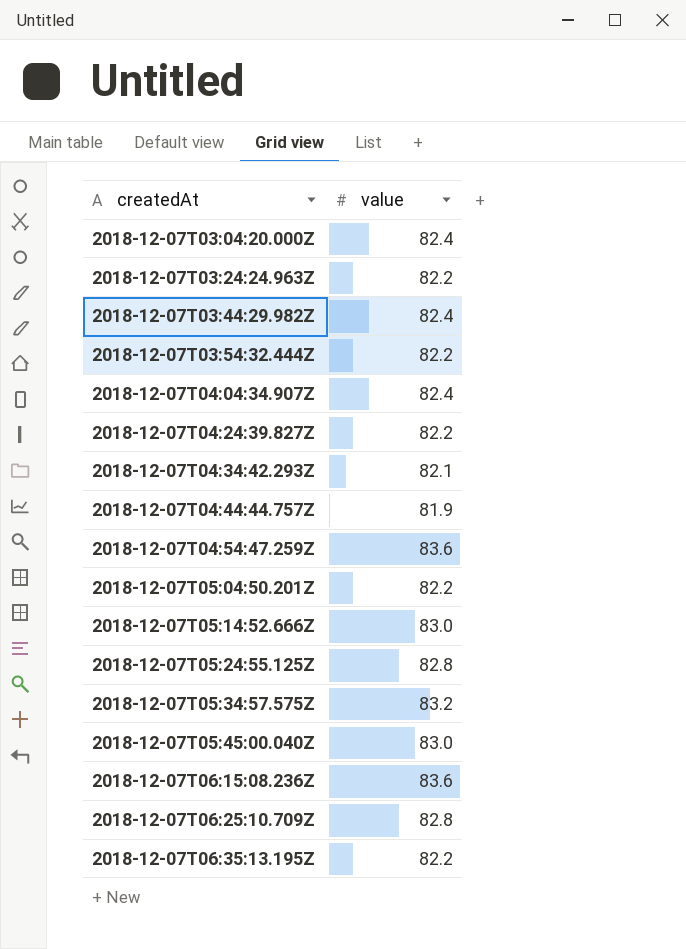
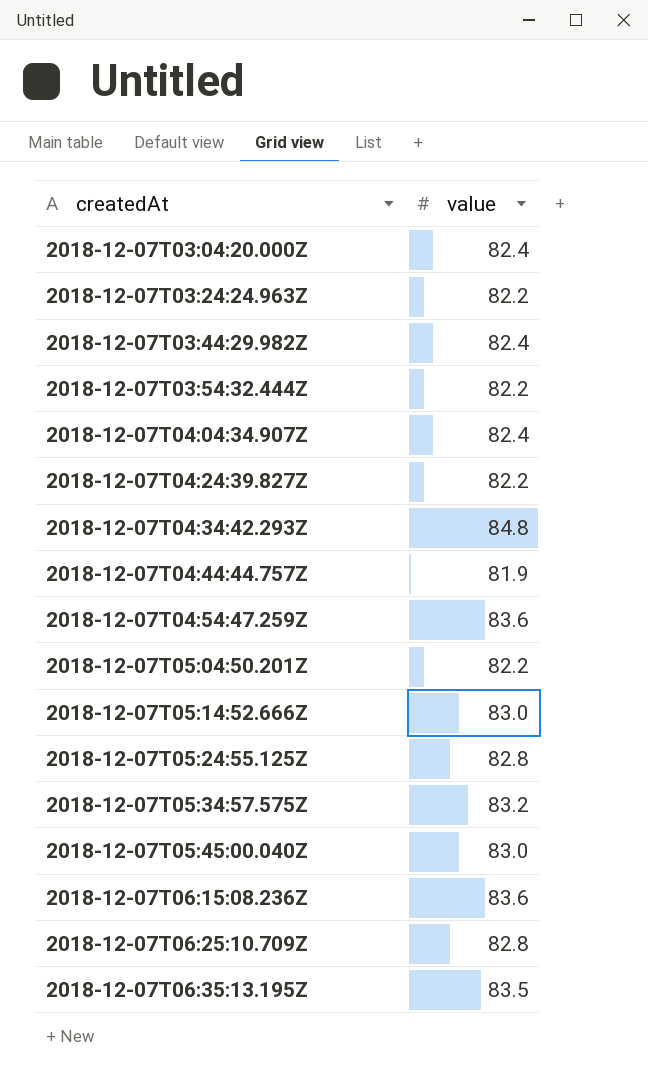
2018-12-07T04:34:42.293Z | value: 82.1 -> 84.8
2018-12-07T06:35:13.195Z | value: 82.2 -> 83.5

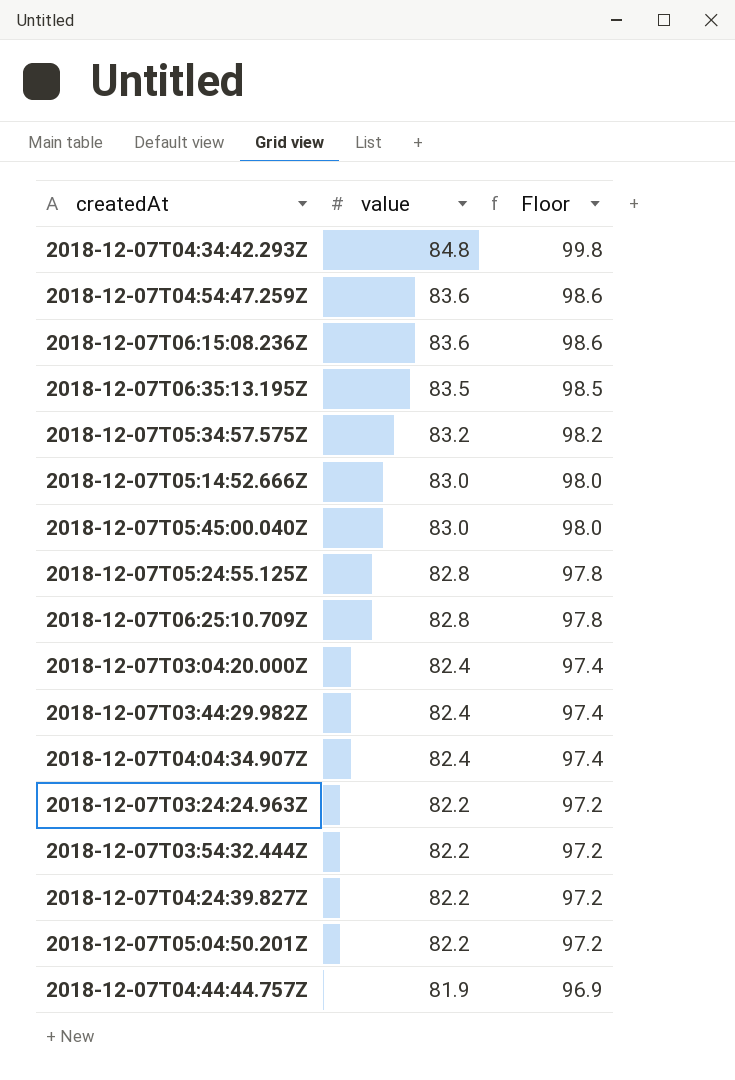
row order: createdAt ascending -> value descending
column Floor | formula: none -> [value] + 15

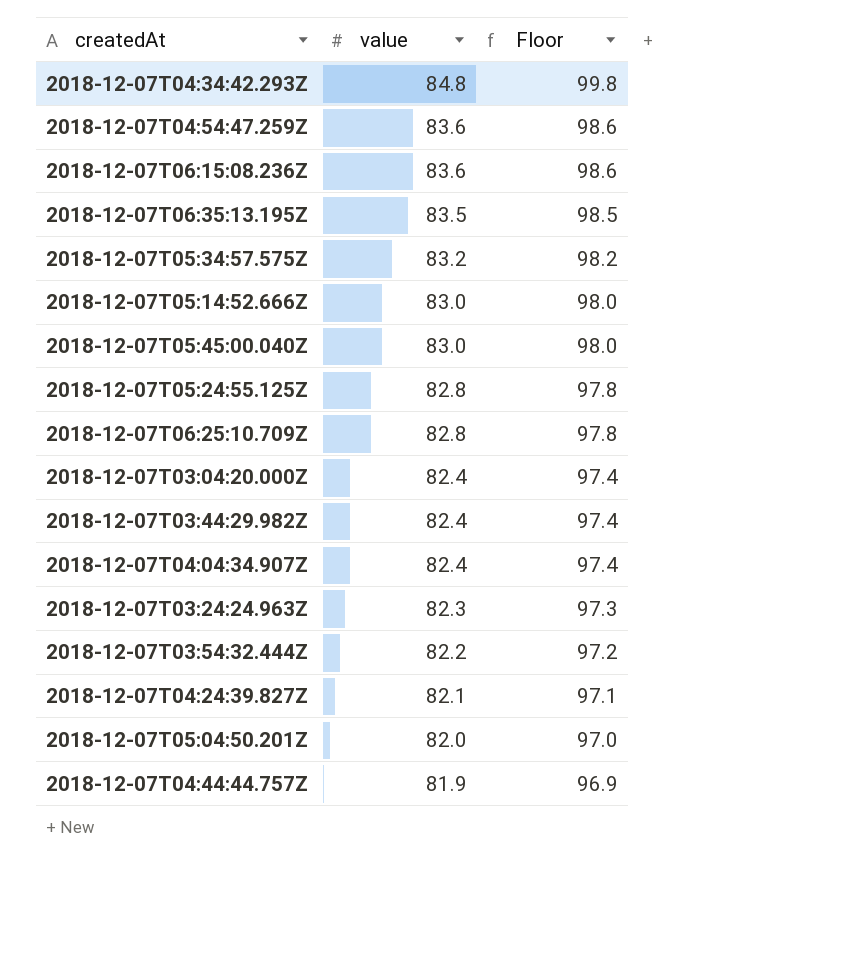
2018-12-07T03:24:24.963Z | value: 82.2 -> 82.3
2018-12-07T03:24:24.963Z | Floor: 97.2 -> 97.3
2018-12-07T04:24:39.827Z | value: 82.2 -> 82.1
2018-12-07T04:24:39.827Z | Floor: 97.2 -> 97.1
2018-12-07T05:04:50.201Z | value: 82.2 -> 82.0
2018-12-07T05:04:50.201Z | Floor: 97.2 -> 97.0

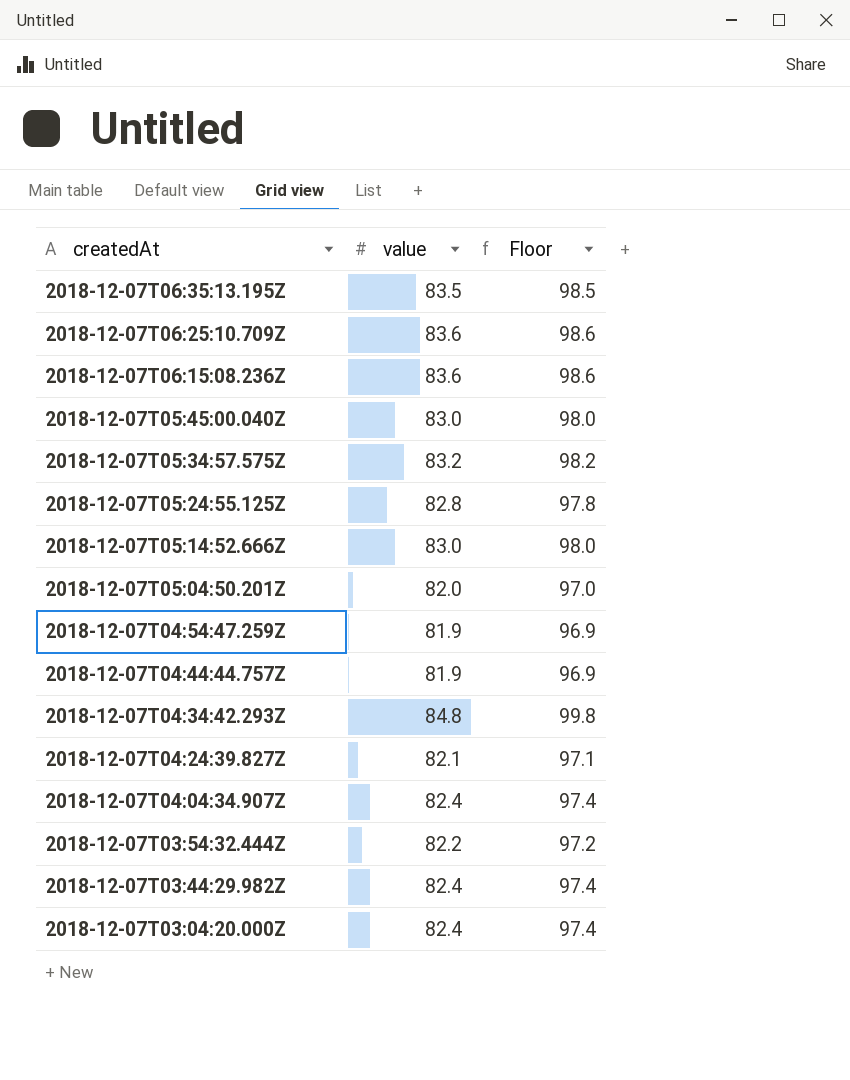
row order: value descending -> createdAt descending
row 2018-12-07T03:24:24.963Z: 82.3 | 97.3 -> none
2018-12-07T06:25:10.709Z | value: 82.8 -> 83.6
2018-12-07T06:25:10.709Z | Floor: 97.8 -> 98.6
2018-12-07T04:54:47.259Z | value: 83.6 -> 81.9
2018-12-07T04:54:47.259Z | Floor: 98.6 -> 96.9

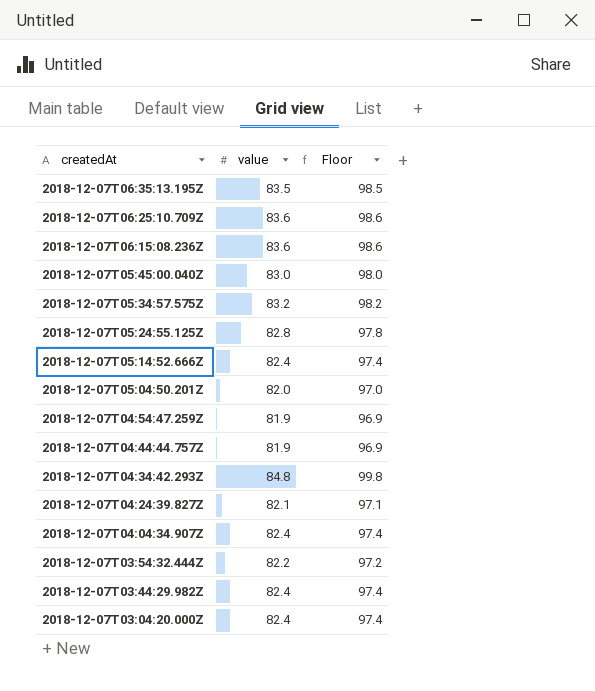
2018-12-07T05:14:52.666Z | value: 83.0 -> 82.4
2018-12-07T05:14:52.666Z | Floor: 98.0 -> 97.4

